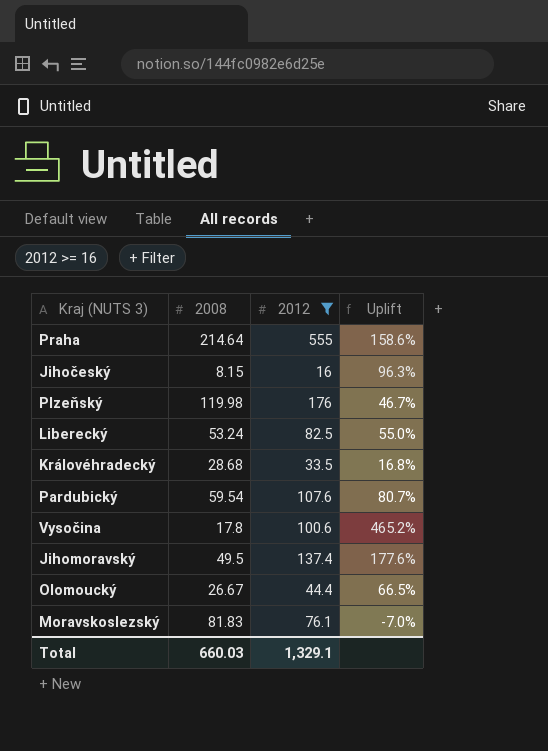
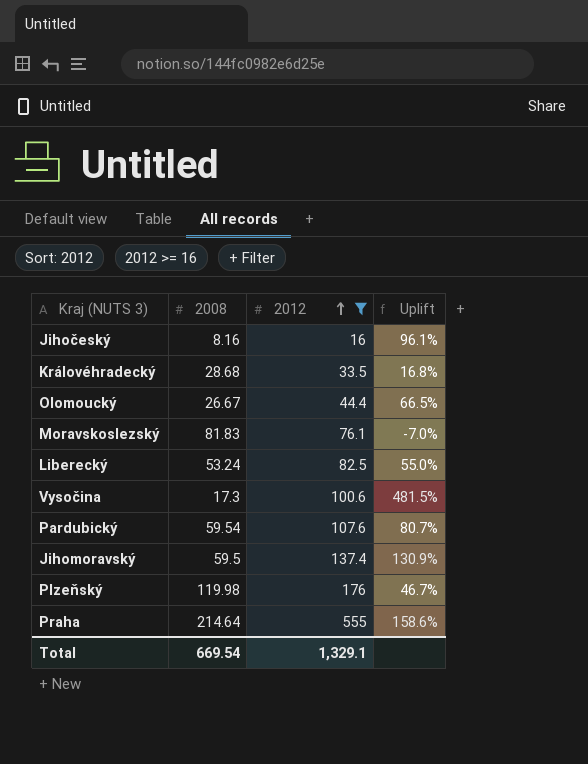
row order: none -> 2012 ascending
Jihočeský | 2008: 8.15 -> 8.16
Jihočeský | Uplift: 96.3% -> 96.1%
Vysočina | 2008: 17.8 -> 17.3
Vysočina | Uplift: 465.2% -> 481.5%
Jihomoravský | 2008: 49.5 -> 59.5
Jihomoravský | Uplift: 177.6% -> 130.9%
Total | 2008: 660.03 -> 669.54

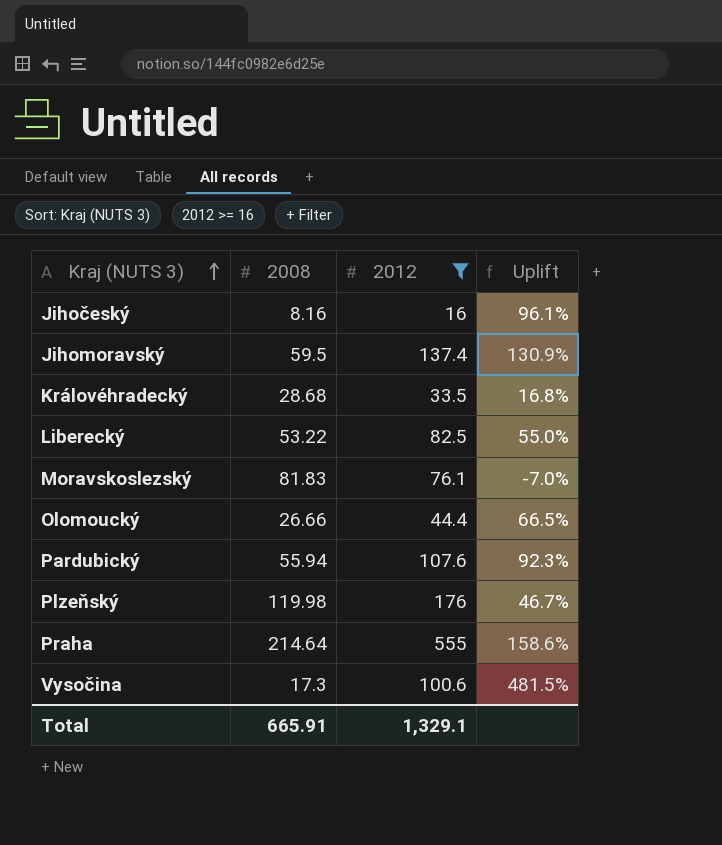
row order: 2012 ascending -> Kraj (NUTS 3) ascending
Liberecký | 2008: 53.24 -> 53.22
Olomoucký | 2008: 26.67 -> 26.66
Pardubický | 2008: 59.54 -> 55.94
Pardubický | Uplift: 80.7% -> 92.3%
Total | 2008: 669.54 -> 665.91

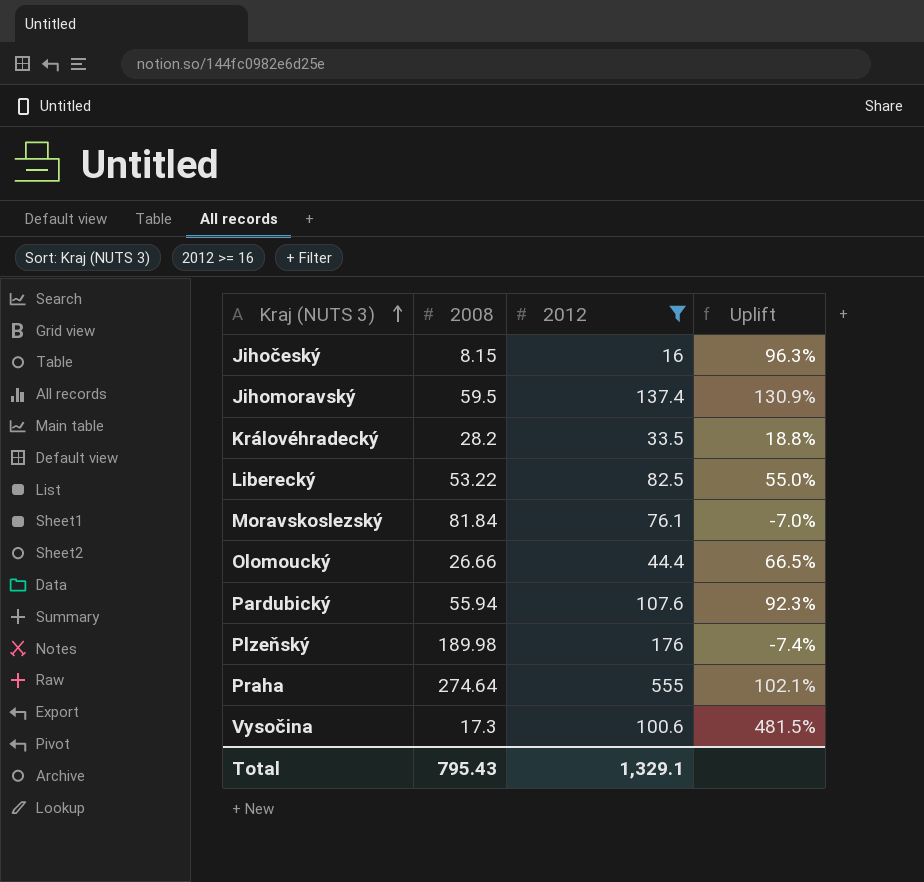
Jihočeský | 2008: 8.16 -> 8.15
Jihočeský | Uplift: 96.1% -> 96.3%
Královéhradecký | 2008: 28.68 -> 28.2
Královéhradecký | Uplift: 16.8% -> 18.8%
Moravskoslezský | 2008: 81.83 -> 81.84
Plzeňský | 2008: 119.98 -> 189.98
Plzeňský | Uplift: 46.7% -> -7.4%
Praha | 2008: 214.64 -> 274.64
Praha | Uplift: 158.6% -> 102.1%
Total | 2008: 665.91 -> 795.43

